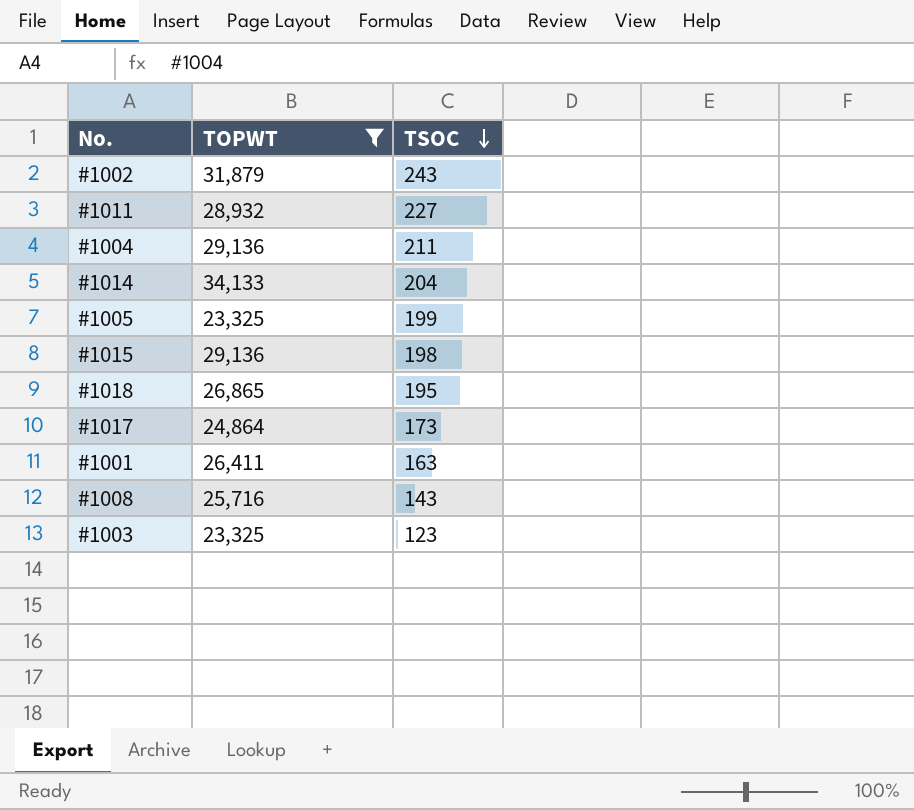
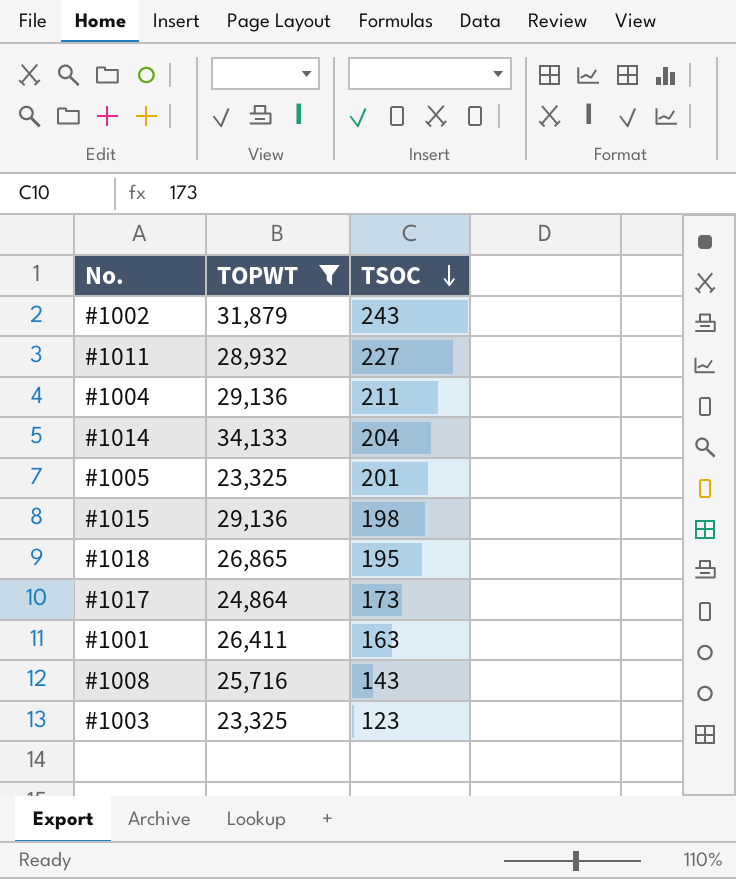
#1005 | TSOC: 199 -> 201

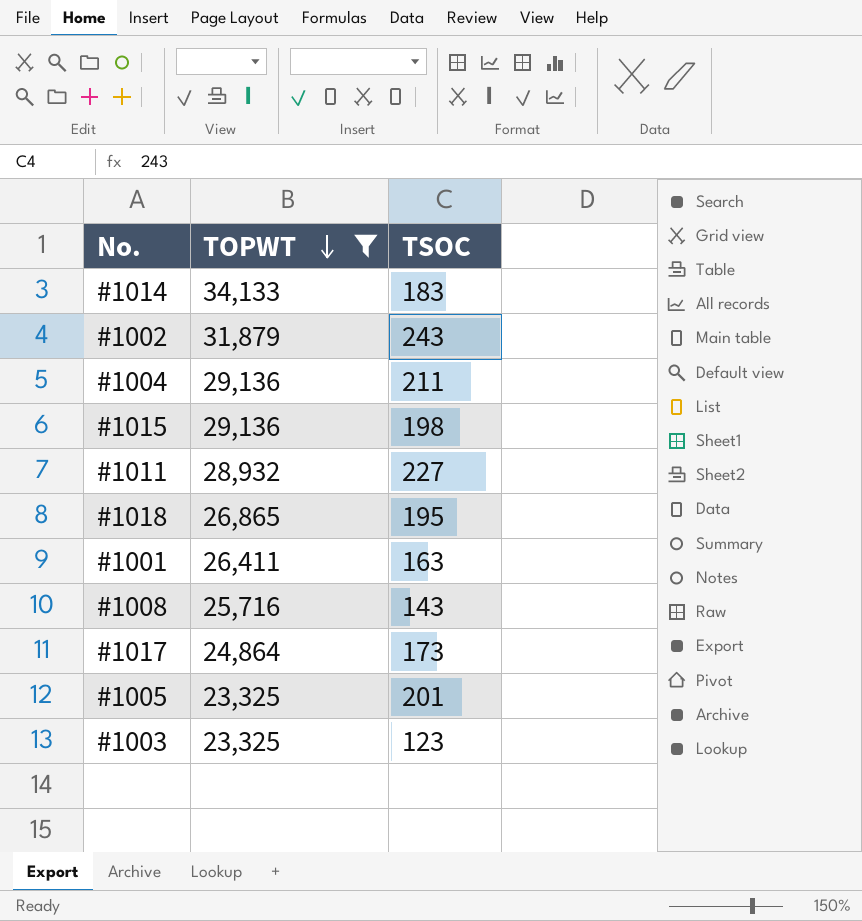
row order: TSOC descending -> TOPWT descending
#1014 | TSOC: 204 -> 183

